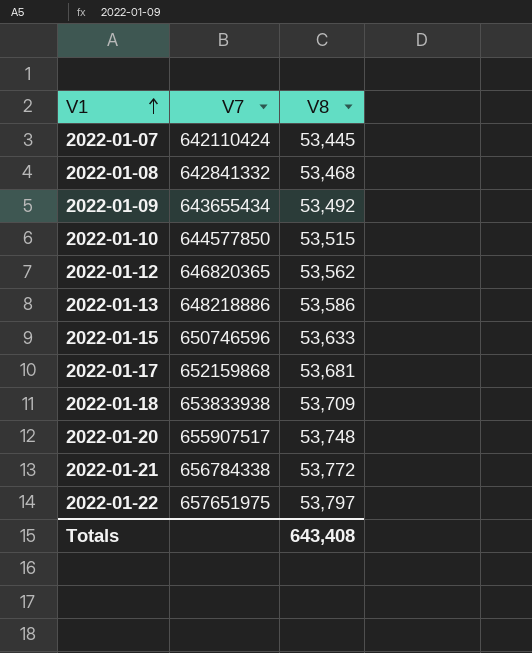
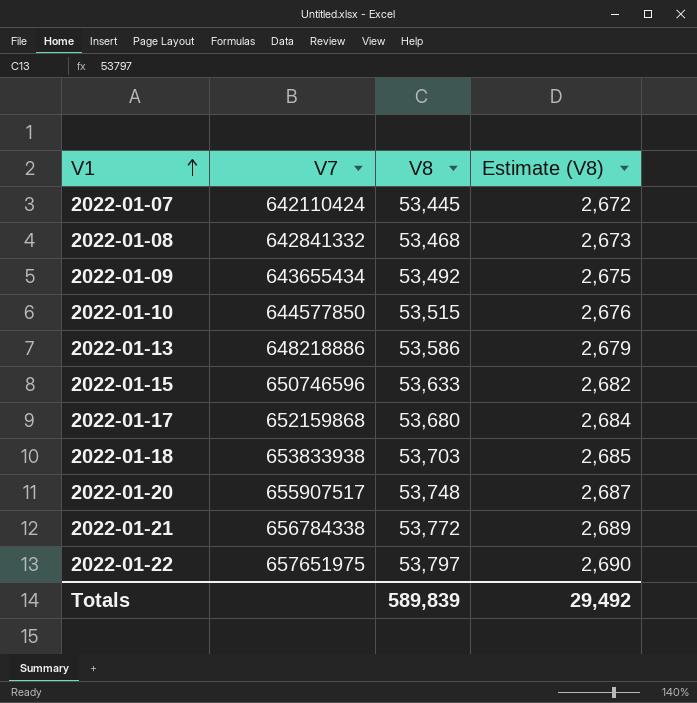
column Estimate (V8) | formula: none -> [V8] * 0.05
row 2022-01-12: 646820365 | 53,562 -> none
2022-01-17 | V8: 53,681 -> 53,680
2022-01-18 | V8: 53,709 -> 53,703
Totals | V8: 643,408 -> 589,839

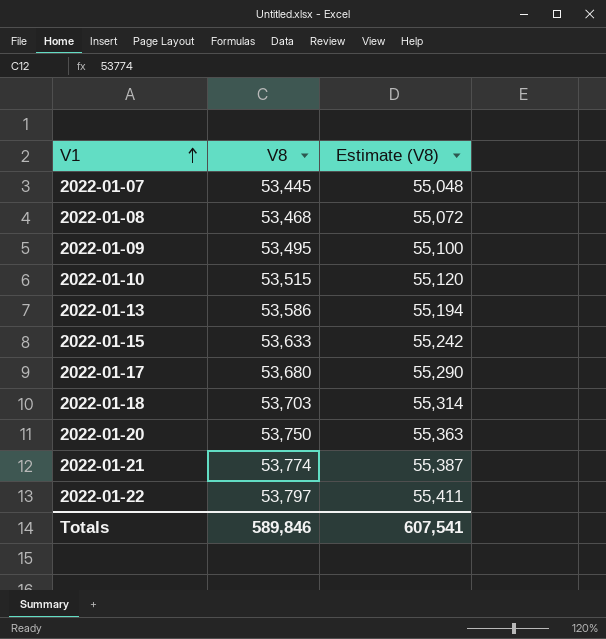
column V7 | position: 2 -> none
column Estimate (V8) | formula: [V8] * 0.05 -> [V8] * 1.03
2022-01-09 | V8: 53,492 -> 53,495
2022-01-20 | V8: 53,748 -> 53,750
2022-01-21 | V8: 53,772 -> 53,774
Totals | V8: 589,839 -> 589,846
Totals | Estimate (V8): 29,492 -> 607,541

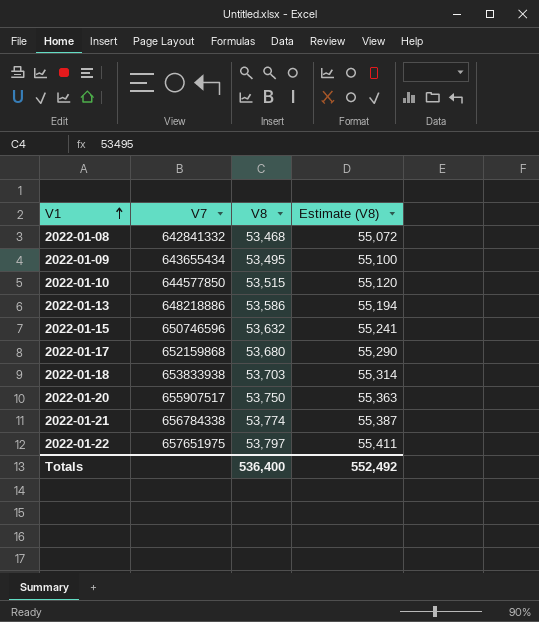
column V7 | position: none -> 2
row 2022-01-07: 53,445 | 55,048 -> none
2022-01-15 | V8: 53,633 -> 53,632
2022-01-15 | Estimate (V8): 55,242 -> 55,241
Totals | V8: 589,846 -> 536,400
Totals | Estimate (V8): 607,541 -> 552,492

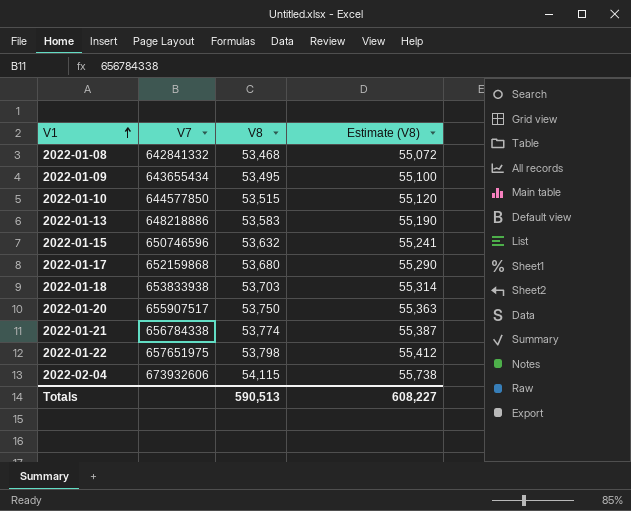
2022-01-13 | V8: 53,586 -> 53,583
2022-01-13 | Estimate (V8): 55,194 -> 55,190
2022-01-22 | V8: 53,797 -> 53,798
2022-01-22 | Estimate (V8): 55,411 -> 55,412
row 2022-02-04: none -> 673932606 | 54,115 | 55,738
Totals | V8: 536,400 -> 590,513
Totals | Estimate (V8): 552,492 -> 608,227

